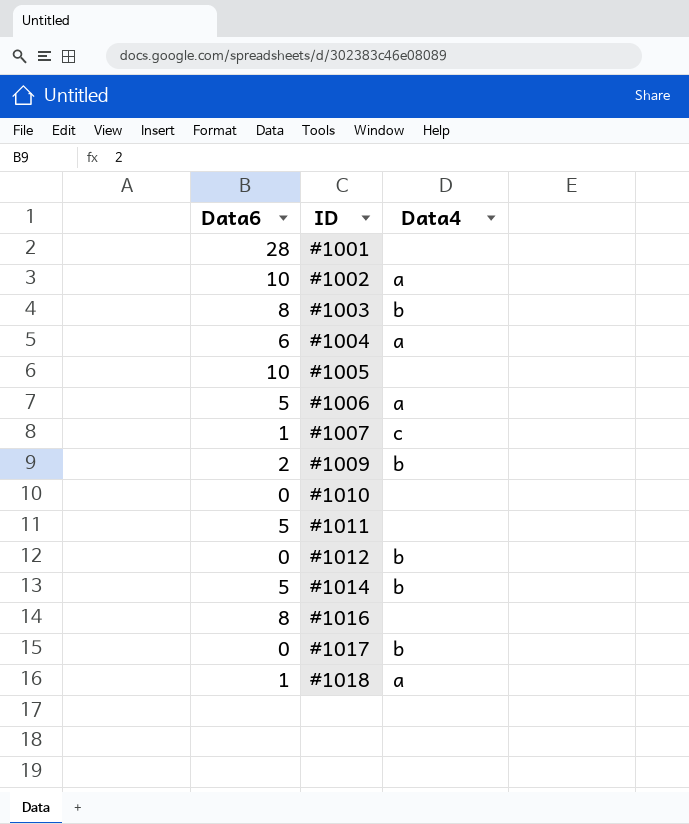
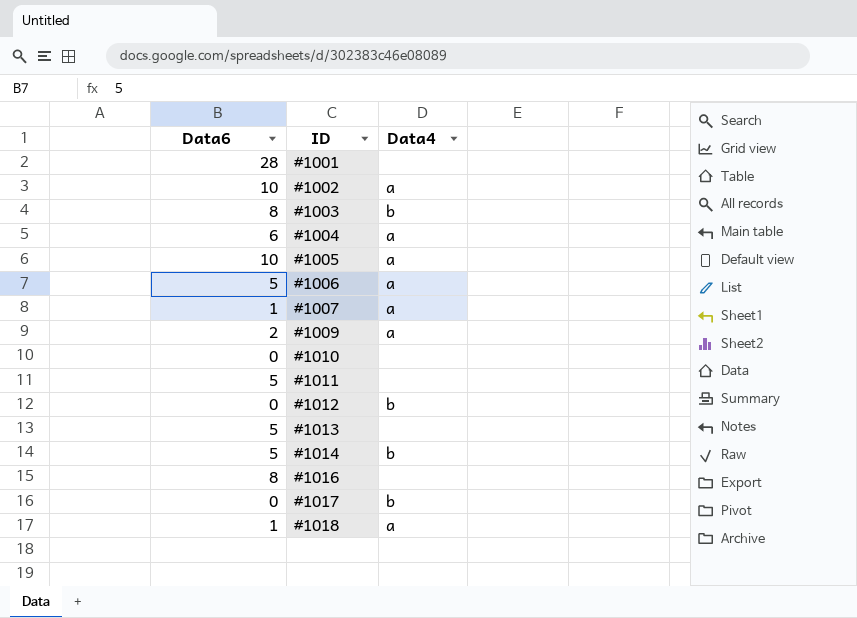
#1005 | Data4: none -> a
#1007 | Data4: c -> a
#1009 | Data4: b -> a
row #1013: none -> 5 | none

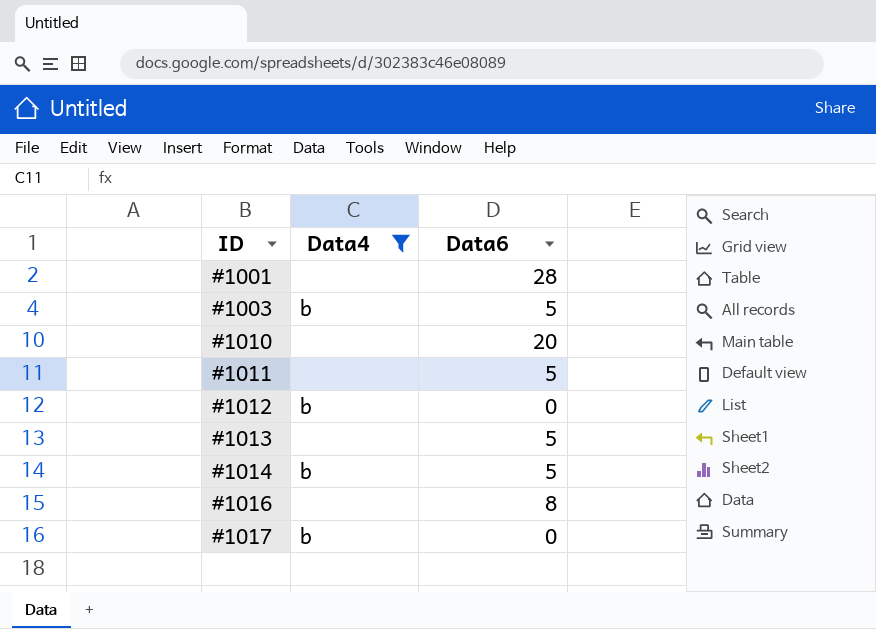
filter: none -> Data4 != a
column Data6 | position: 1 -> 3
#1003 | Data6: 8 -> 5
#1010 | Data6: 0 -> 20

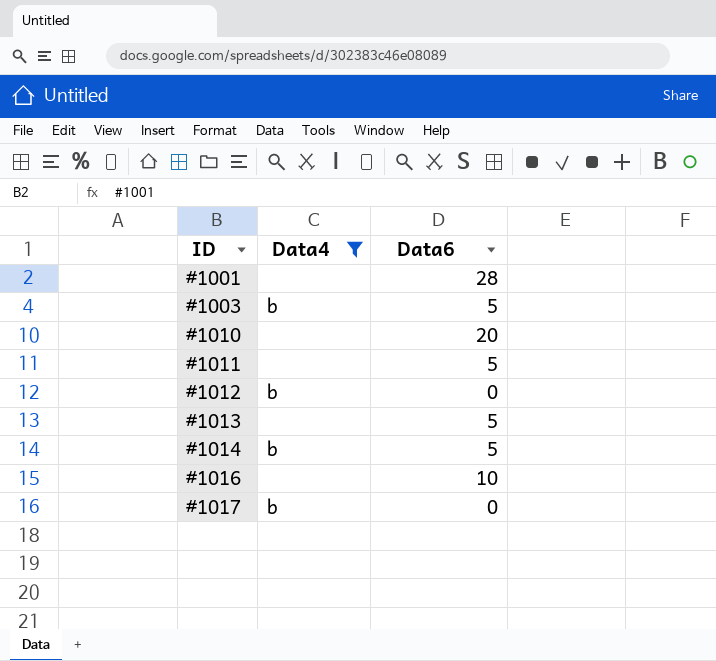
#1016 | Data6: 8 -> 10

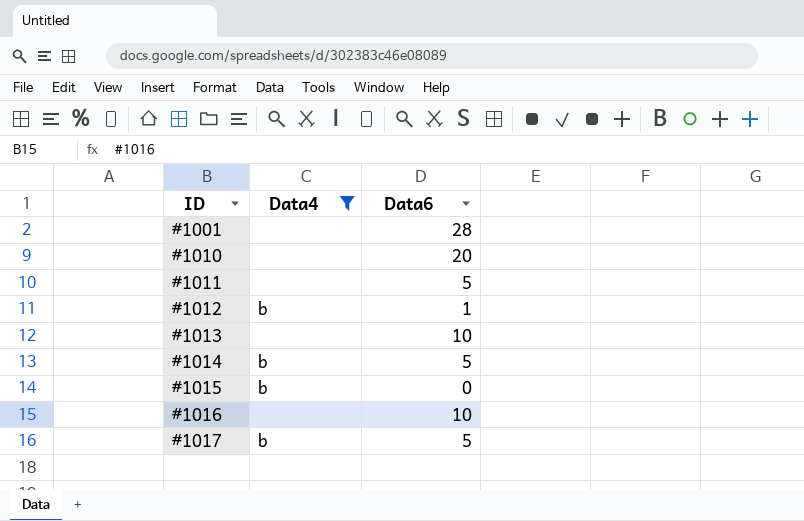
row #1003: b | 5 -> none
#1012 | Data6: 0 -> 1
#1013 | Data6: 5 -> 10
row #1015: none -> b | 0
#1017 | Data6: 0 -> 5

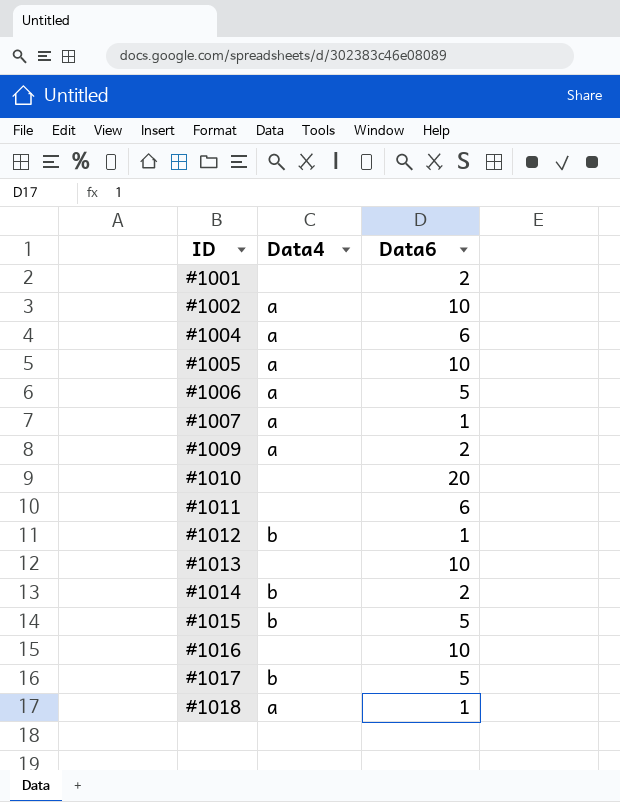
filter: Data4 != a -> none
#1001 | Data6: 28 -> 2
#1011 | Data6: 5 -> 6
#1014 | Data6: 5 -> 2
#1015 | Data6: 0 -> 5

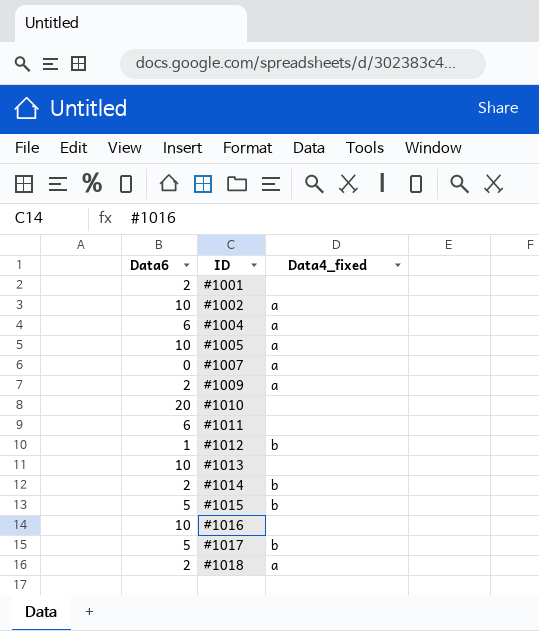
column Data6 | position: 3 -> 1
column name: Data4 -> Data4_fixed
row #1006: a | 5 -> none
#1007 | Data6: 1 -> 0
#1018 | Data6: 1 -> 2

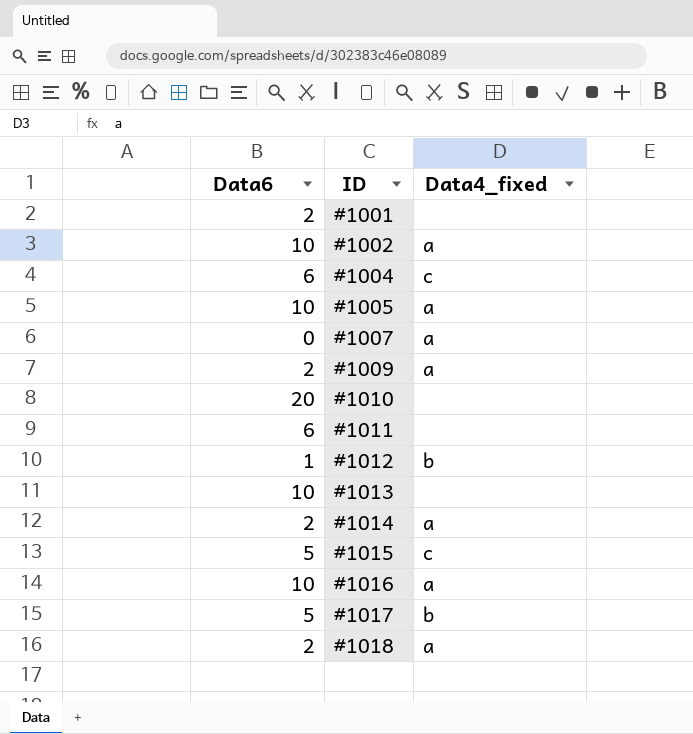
#1004 | Data4_fixed: a -> c
#1014 | Data4_fixed: b -> a
#1015 | Data4_fixed: b -> c
#1016 | Data4_fixed: none -> a

